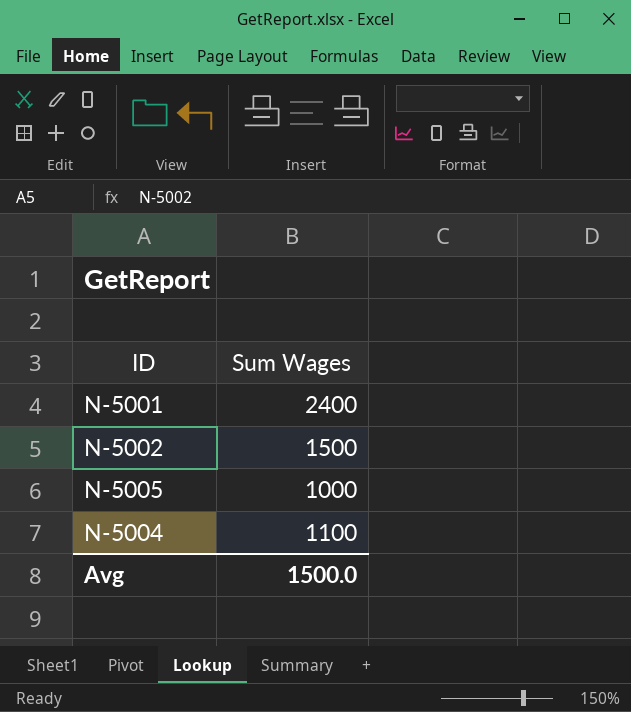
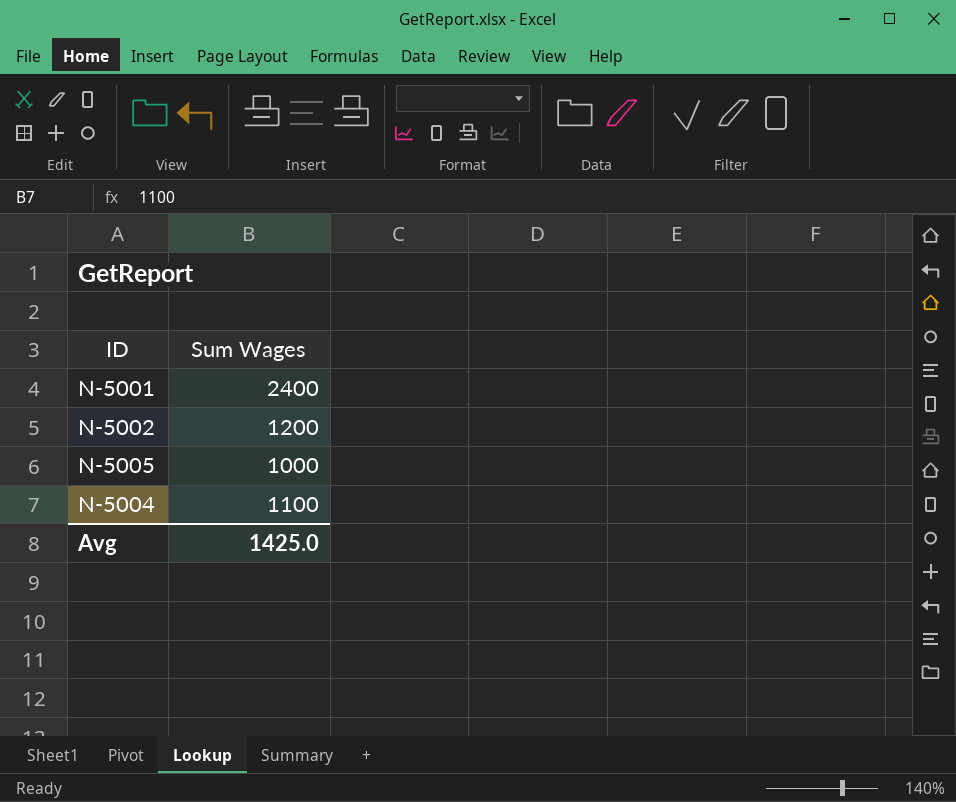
N-5002 | Sum Wages: 1500 -> 1200
Avg | Sum Wages: 1500.0 -> 1425.0

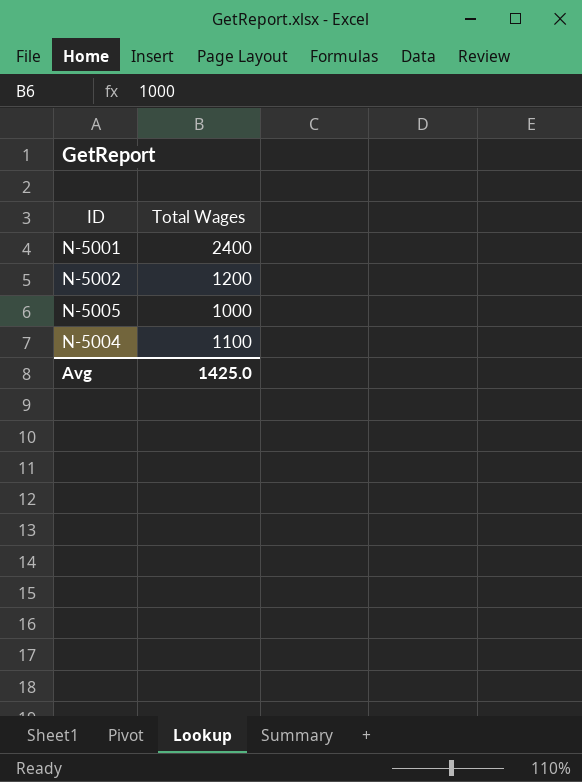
column name: Sum Wages -> Total Wages

